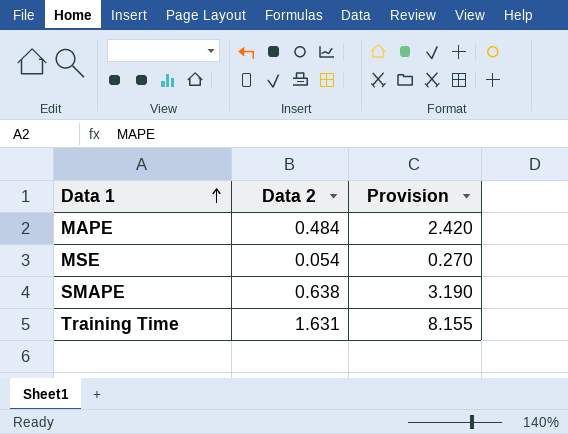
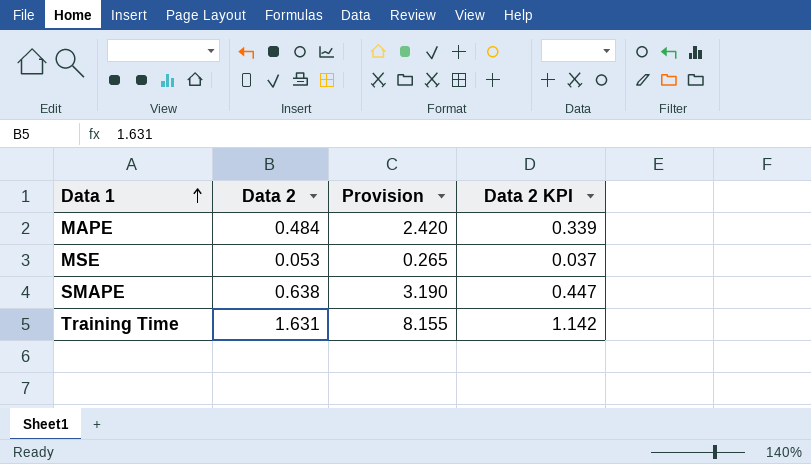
column Data 2 KPI | formula: none -> [Data 2] * 0.7
MSE | Data 2: 0.054 -> 0.053
MSE | Provision: 0.270 -> 0.265

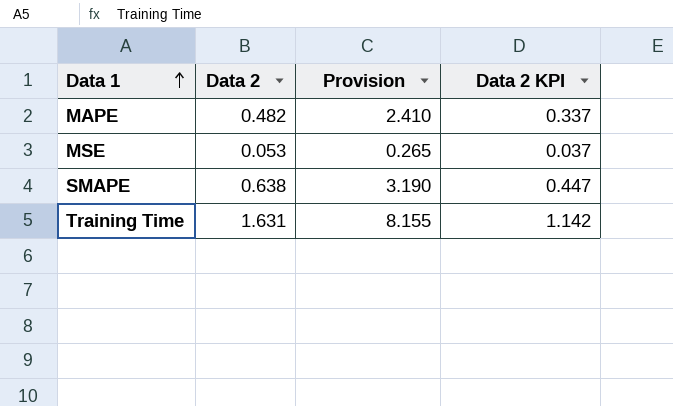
MAPE | Data 2: 0.484 -> 0.482
MAPE | Provision: 2.420 -> 2.410
MAPE | Data 2 KPI: 0.339 -> 0.337

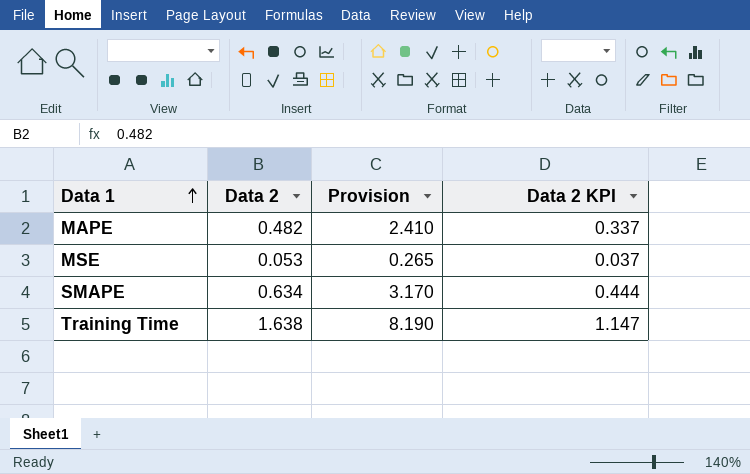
SMAPE | Data 2: 0.638 -> 0.634
SMAPE | Provision: 3.190 -> 3.170
SMAPE | Data 2 KPI: 0.447 -> 0.444
Training Time | Data 2: 1.631 -> 1.638
Training Time | Provision: 8.155 -> 8.190
Training Time | Data 2 KPI: 1.142 -> 1.147

